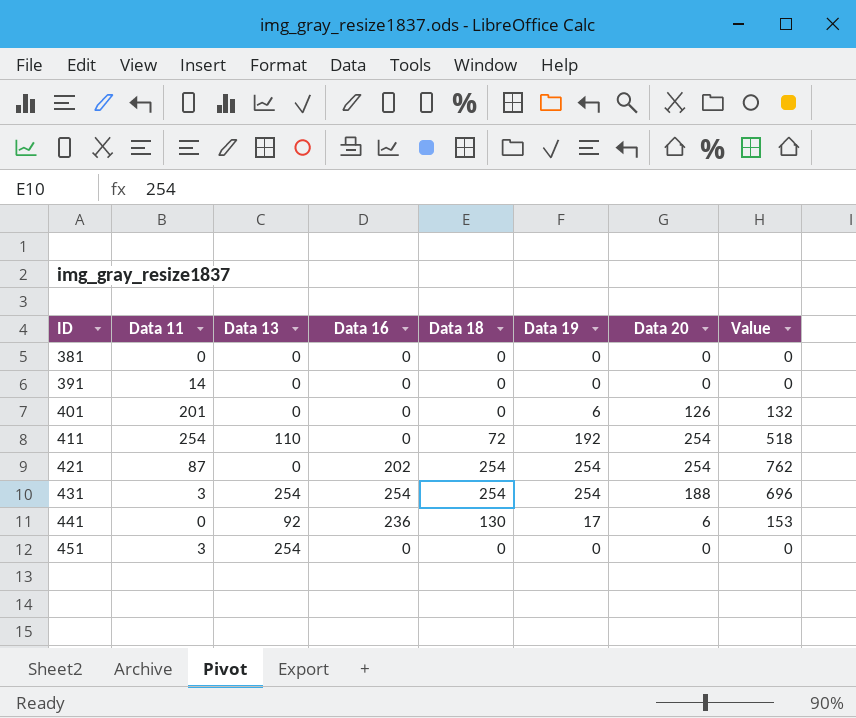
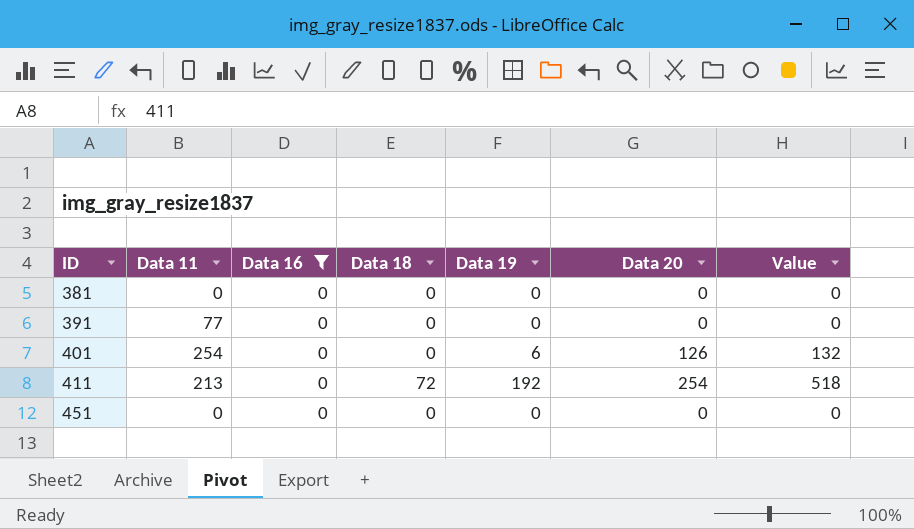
filter: none -> Data 16 = 0
column Data 13 | position: 3 -> none
391 | Data 11: 14 -> 77
401 | Data 11: 201 -> 254
411 | Data 11: 254 -> 213
451 | Data 11: 3 -> 0

